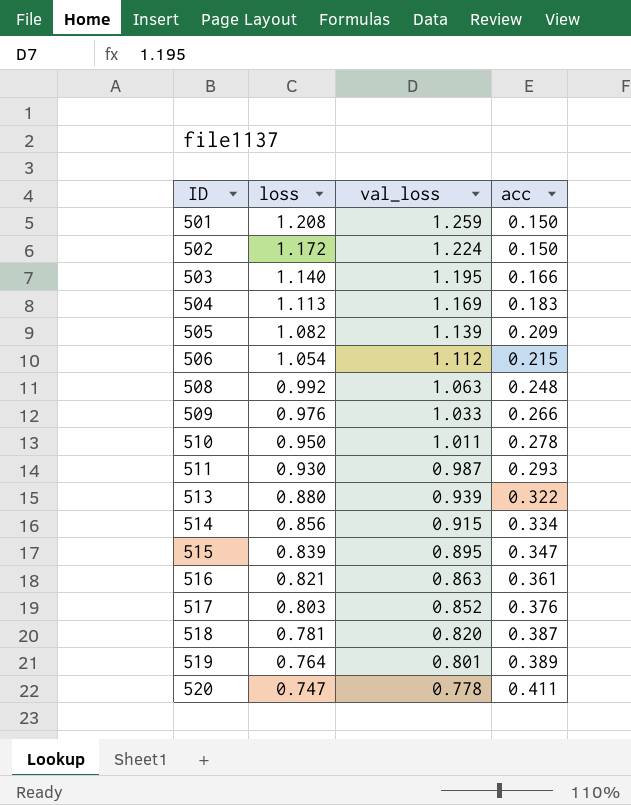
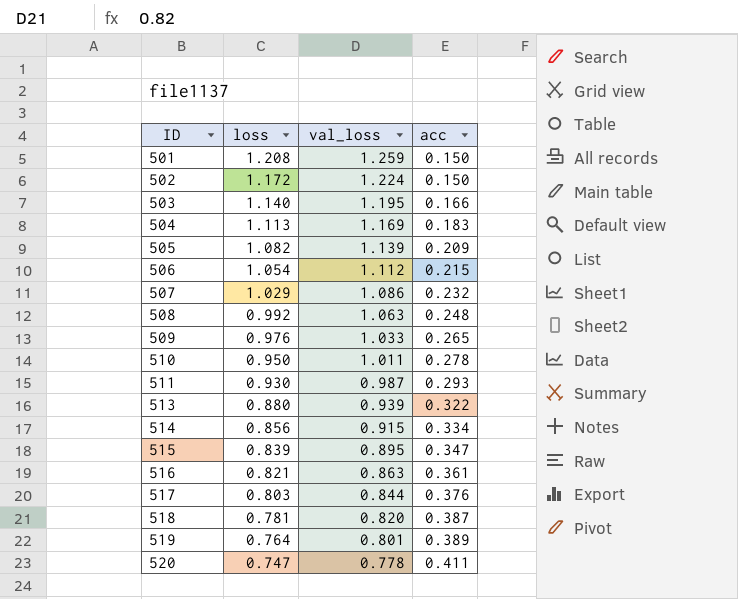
row 507: none -> 1.029 | 1.086 | 0.232
509 | acc: 0.266 -> 0.265
517 | val_loss: 0.852 -> 0.844

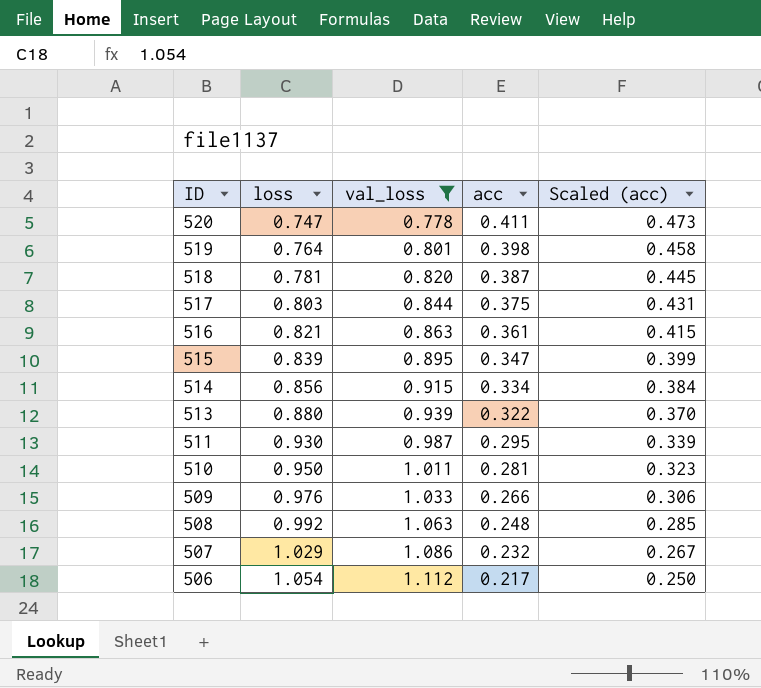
filter: none -> val_loss <= 1.112
row order: ID ascending -> ID descending
column Scaled (acc) | formula: none -> [acc] * 1.15
519 | acc: 0.389 -> 0.398
517 | acc: 0.376 -> 0.375
511 | acc: 0.293 -> 0.295
510 | acc: 0.278 -> 0.281
509 | acc: 0.265 -> 0.266
506 | acc: 0.215 -> 0.217

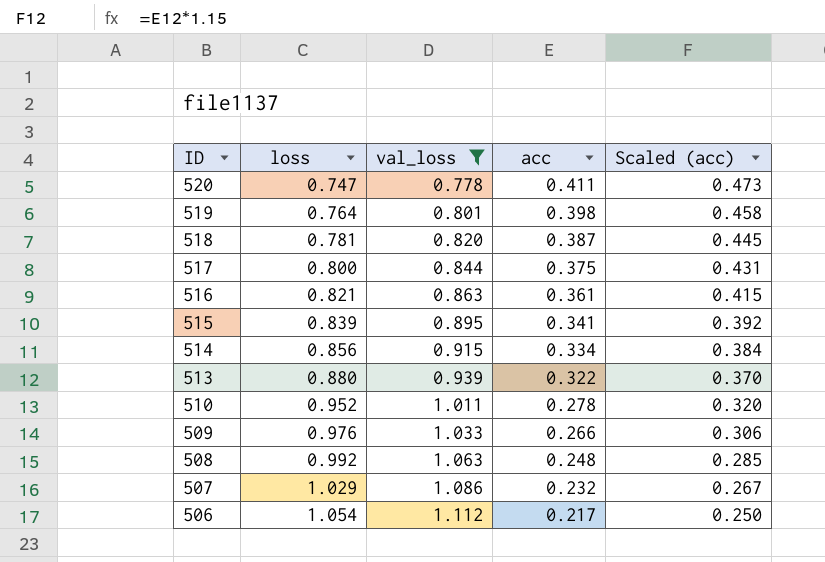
row 511: 0.930 | 0.987 | 0.295 | 0.339 -> none
517 | loss: 0.803 -> 0.800
515 | acc: 0.347 -> 0.341
515 | Scaled (acc): 0.399 -> 0.392
510 | loss: 0.950 -> 0.952
510 | acc: 0.281 -> 0.278
510 | Scaled (acc): 0.323 -> 0.320

